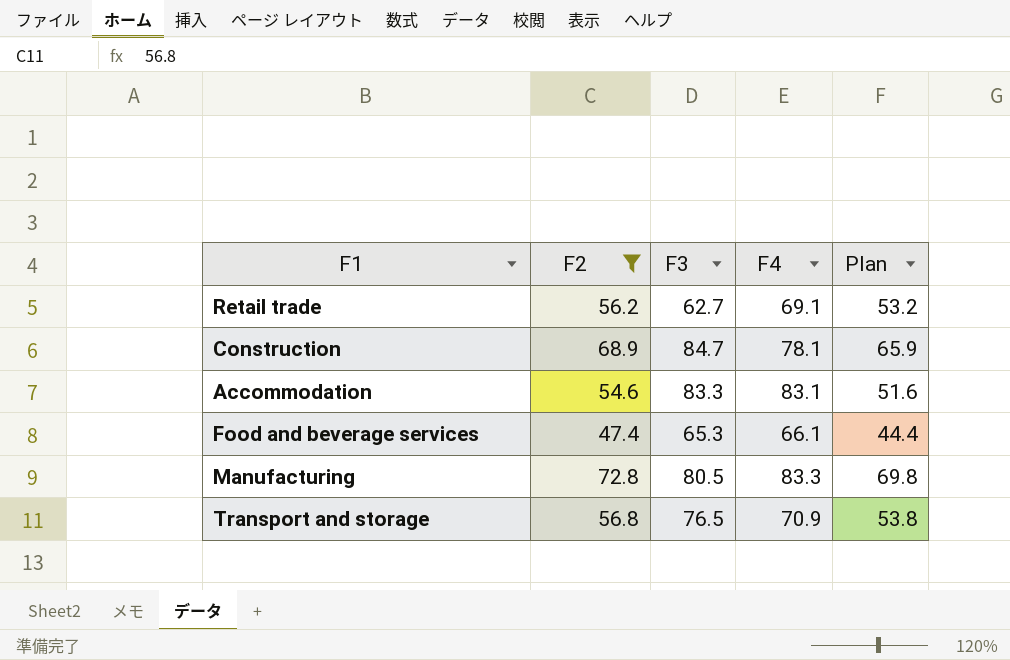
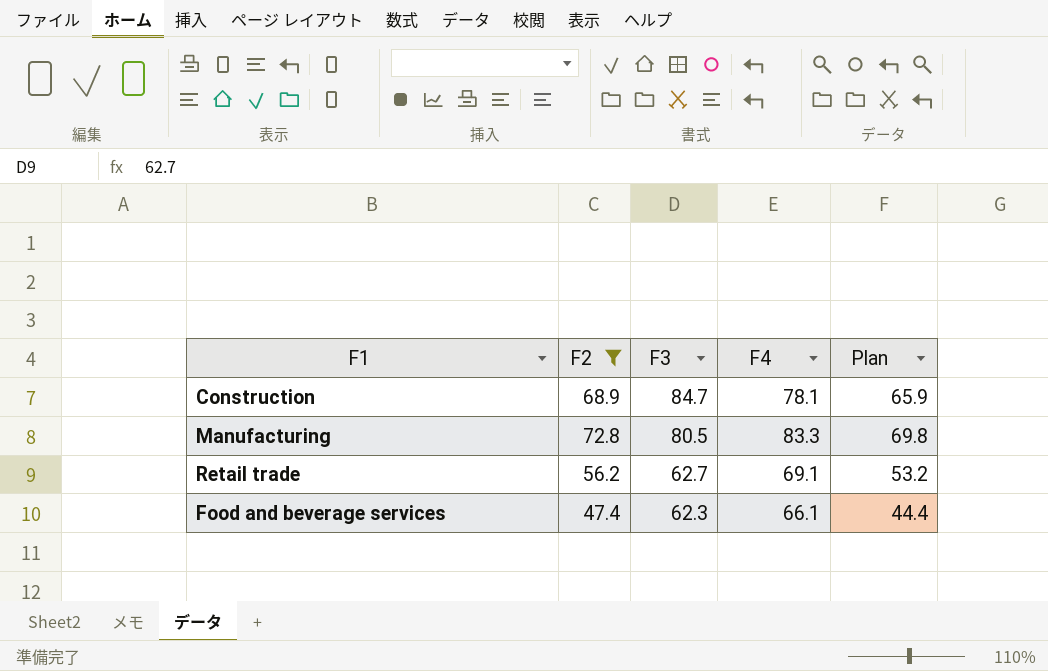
row order: none -> F3 descending
row Accommodation: 54.6 | 83.3 | 83.1 | 51.6 -> none
row Transport and storage: 56.8 | 76.5 | 70.9 | 53.8 -> none
Food and beverage services | F3: 65.3 -> 62.3

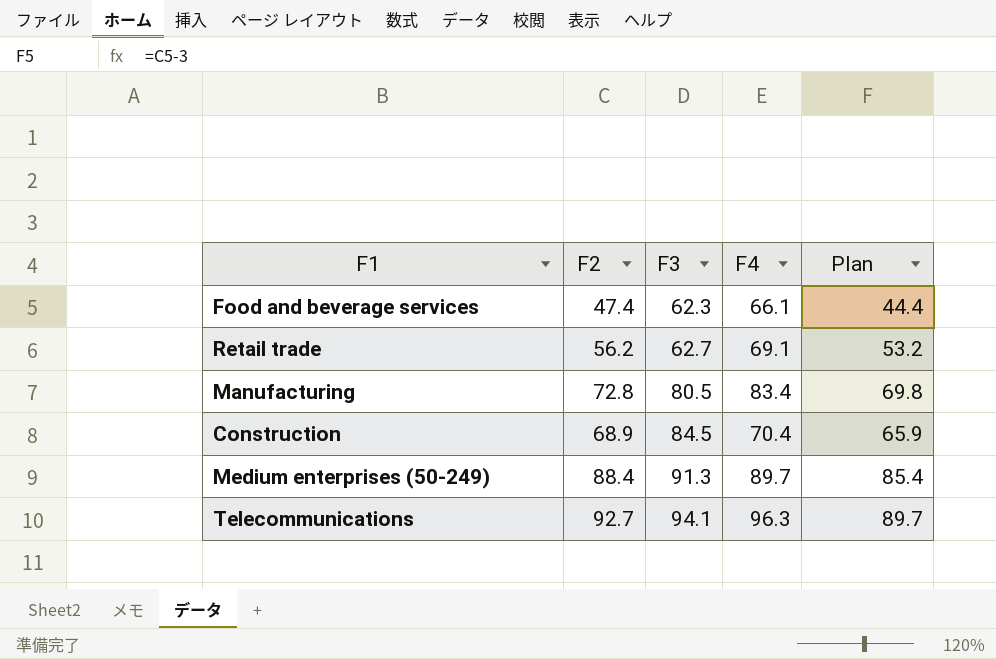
filter: F2 <= 72.8 -> none
row order: F3 descending -> F3 ascending
Manufacturing | F4: 83.3 -> 83.4
Construction | F3: 84.7 -> 84.5
Construction | F4: 78.1 -> 70.4

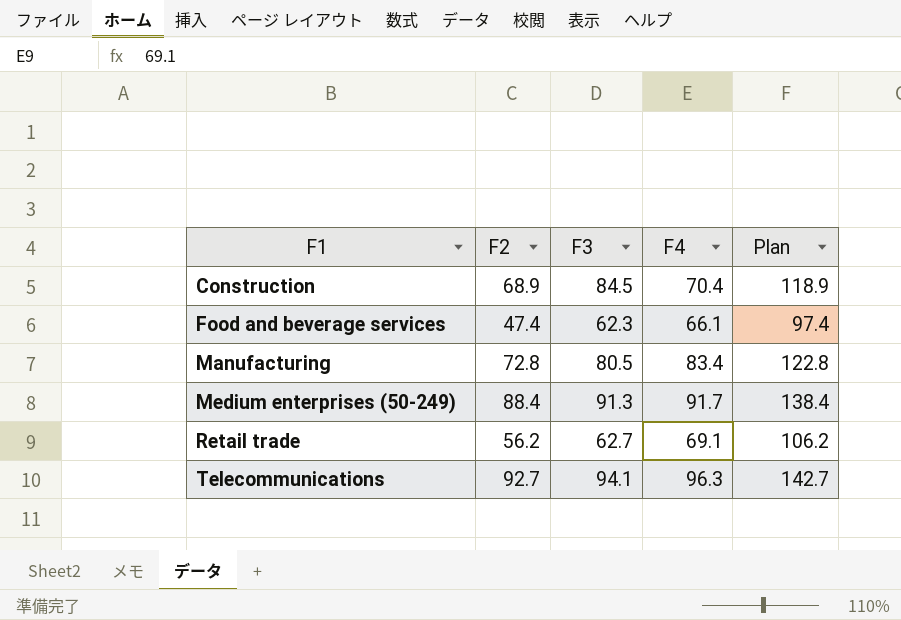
row order: F3 ascending -> F1 ascending
column Plan | formula: [F2] - 3 -> [F2] + 50
Medium enterprises (50-249) | F4: 89.7 -> 91.7

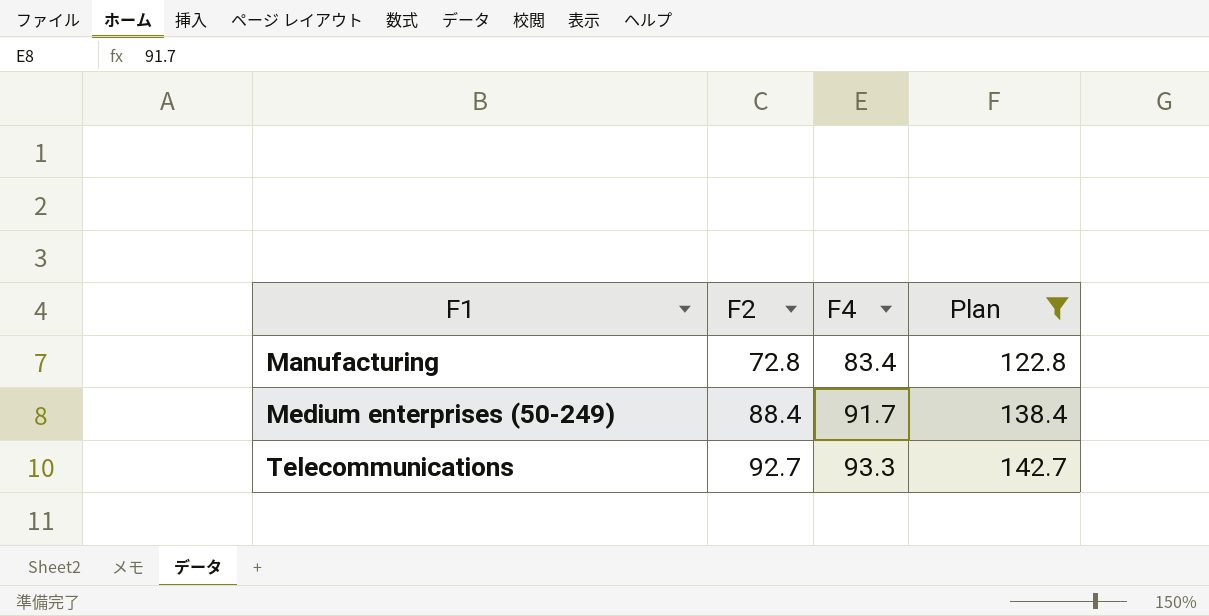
filter: none -> Plan >= 122.8
column F3 | position: 3 -> none
Telecommunications | F4: 96.3 -> 93.3

